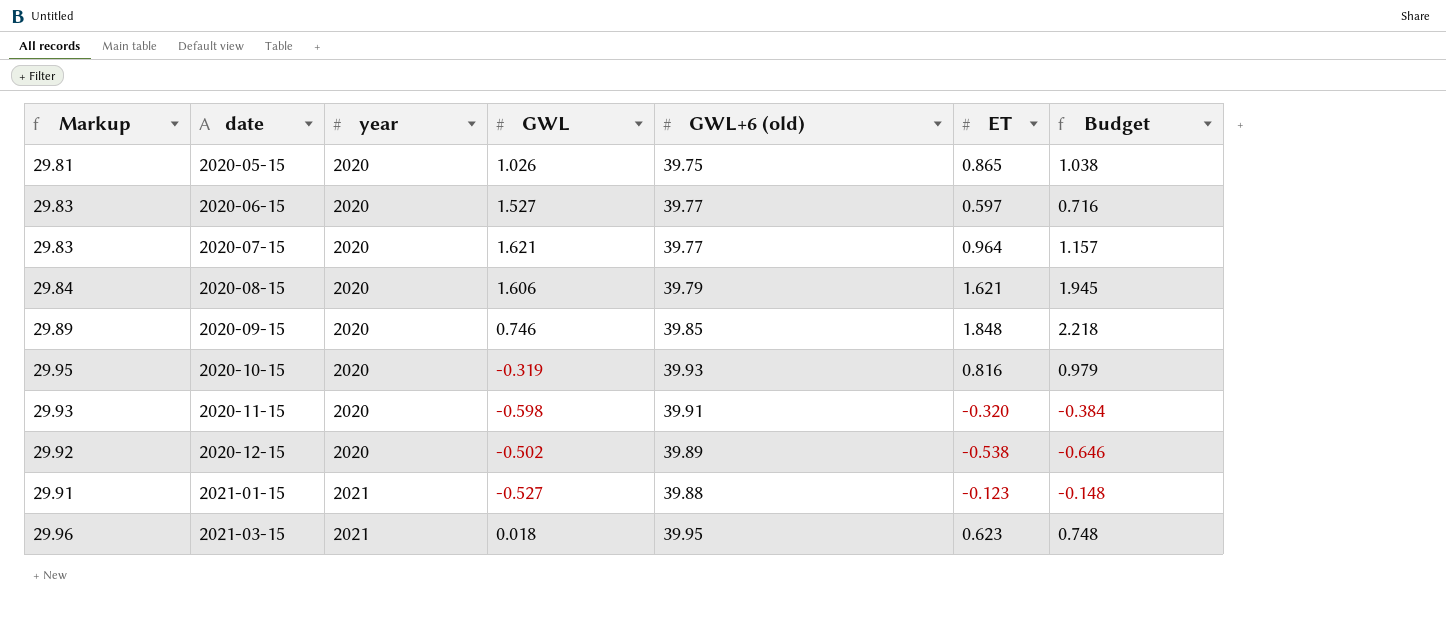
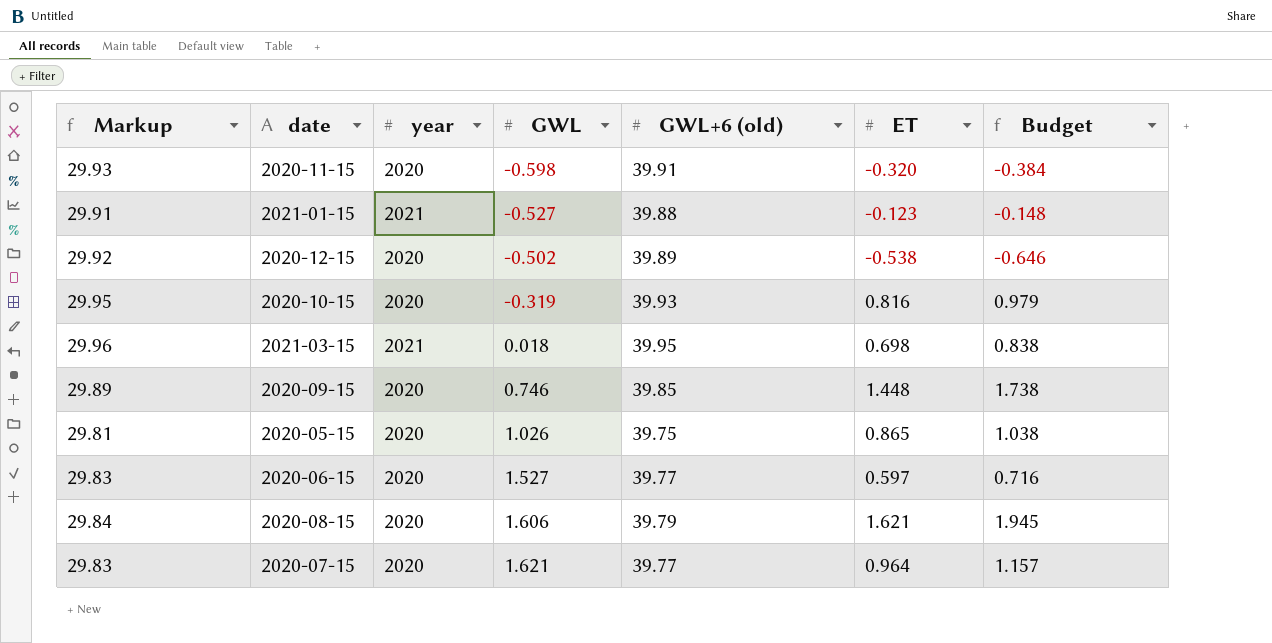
row order: date ascending -> GWL ascending
2021-03-15 | ET: 0.623 -> 0.698
2021-03-15 | Budget: 0.748 -> 0.838
2020-09-15 | ET: 1.848 -> 1.448
2020-09-15 | Budget: 2.218 -> 1.738

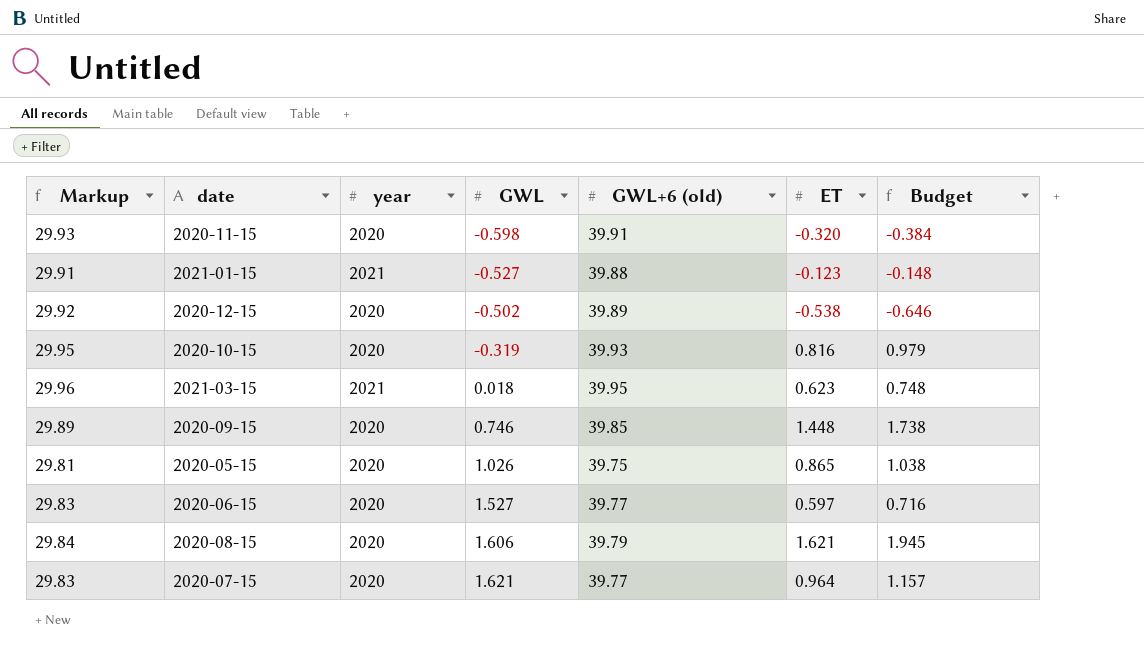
2021-03-15 | ET: 0.698 -> 0.623
2021-03-15 | Budget: 0.838 -> 0.748

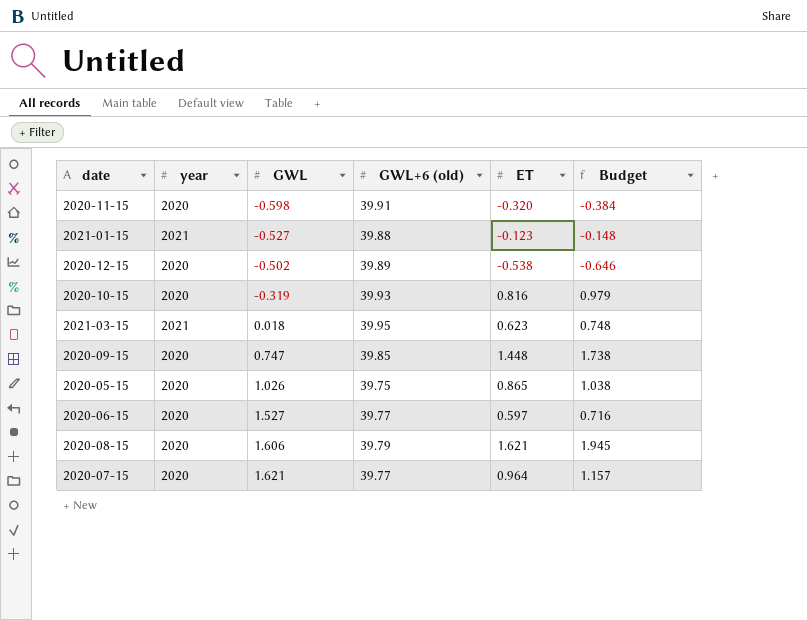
column Markup | formula: [GWL+6 (old)] * 0.75 -> none
2020-09-15 | GWL: 0.746 -> 0.747

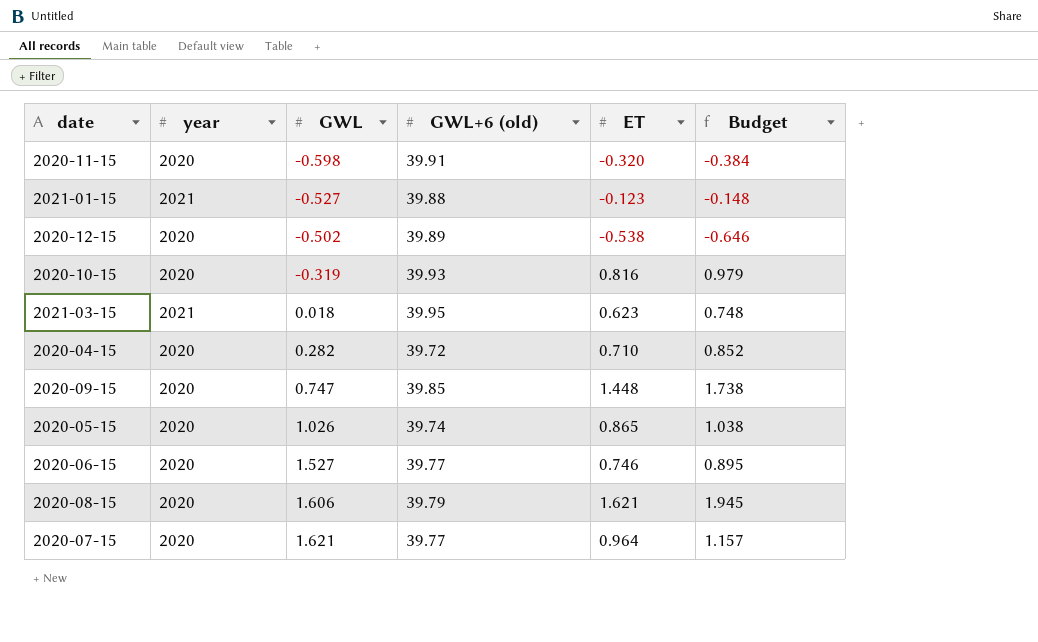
row 2020-04-15: none -> 2020 | 0.282 | 39.72 | 0.710 | 0.852
2020-05-15 | GWL+6 (old): 39.75 -> 39.74
2020-06-15 | ET: 0.597 -> 0.746
2020-06-15 | Budget: 0.716 -> 0.895

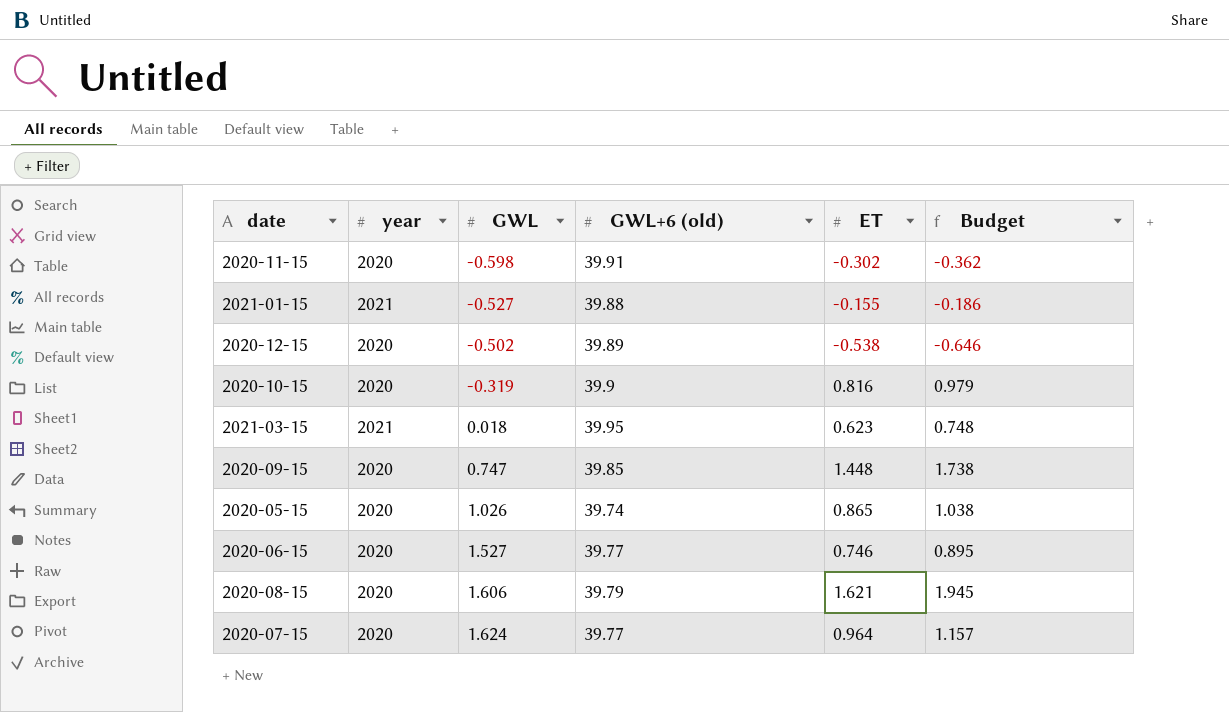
row 2020-04-15: 2020 | 0.282 | 39.72 | 0.710 | 0.852 -> none
2020-11-15 | ET: -0.320 -> -0.302
2020-11-15 | Budget: -0.384 -> -0.362
2021-01-15 | ET: -0.123 -> -0.155
2021-01-15 | Budget: -0.148 -> -0.186
2020-10-15 | GWL+6 (old): 39.93 -> 39.9
2020-07-15 | GWL: 1.621 -> 1.624

